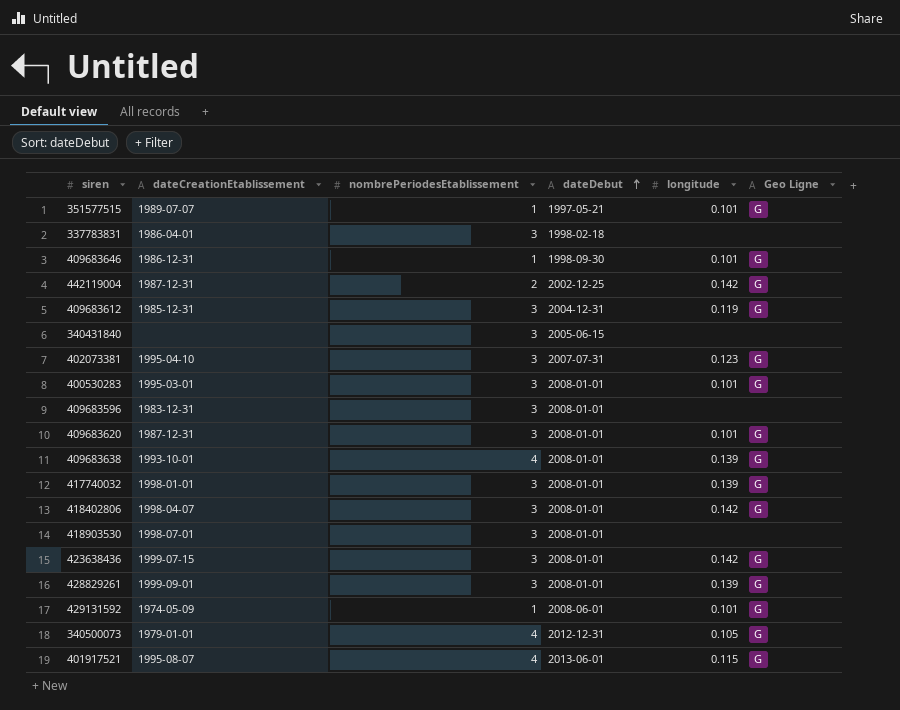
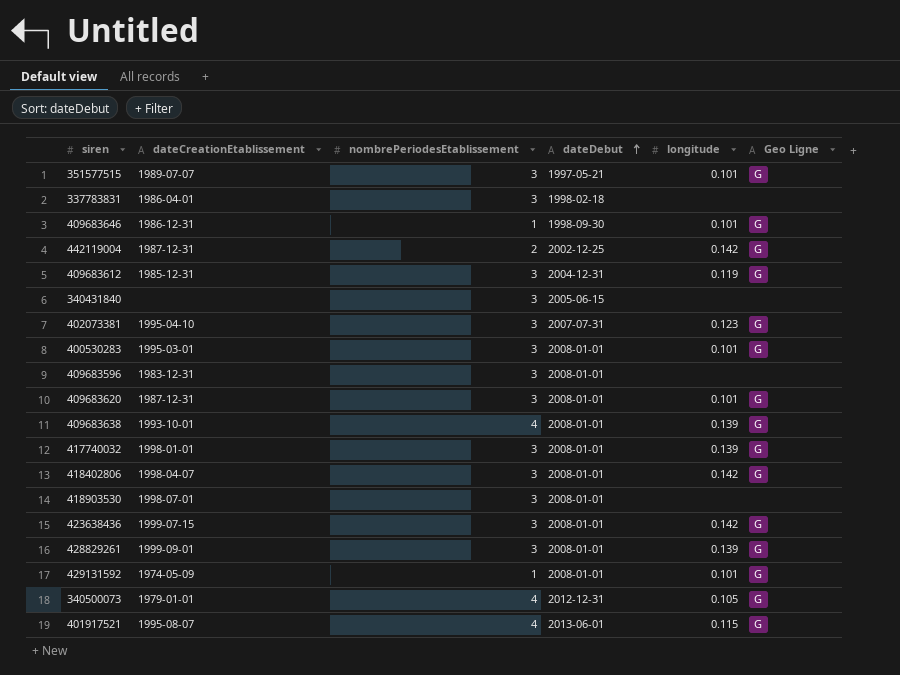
351577515 | nombrePeriodesEtablissement: 1 -> 3
429131592 | dateDebut: 2008-06-01 -> 2008-01-01

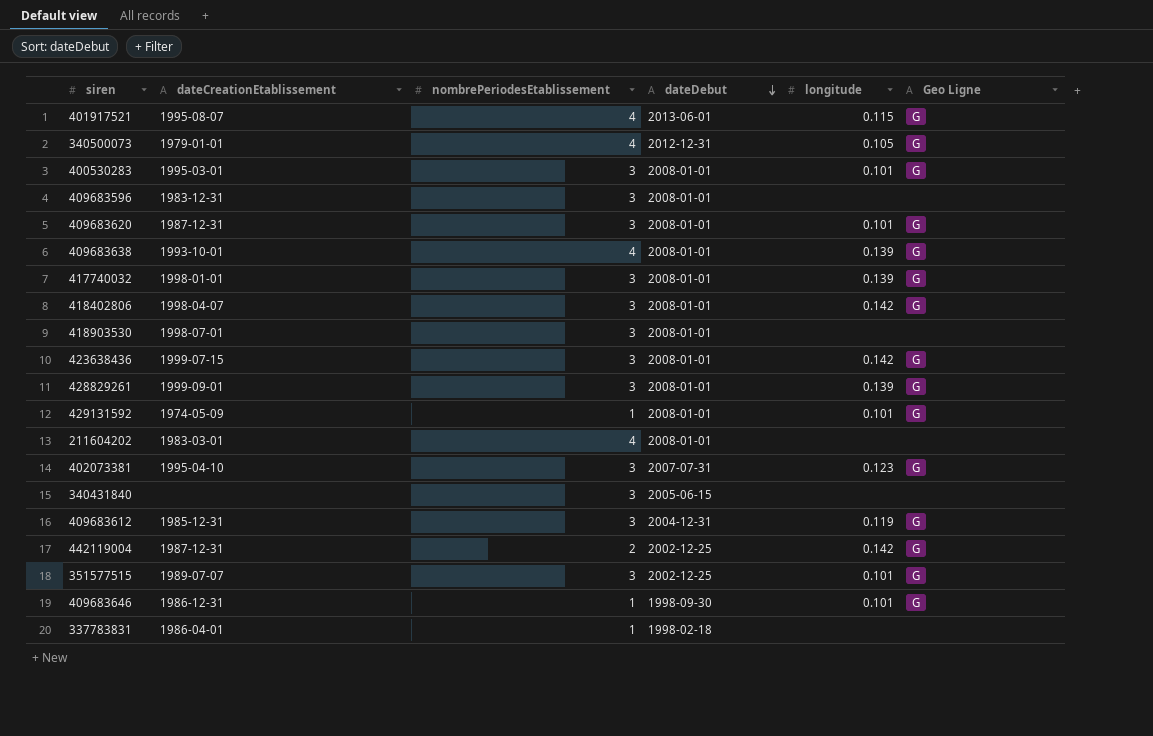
row order: dateDebut ascending -> dateDebut descending
row 211604202: none -> 1983-03-01 | 4 | 2008-01-01 | none | none
351577515 | dateDebut: 1997-05-21 -> 2002-12-25
337783831 | nombrePeriodesEtablissement: 3 -> 1

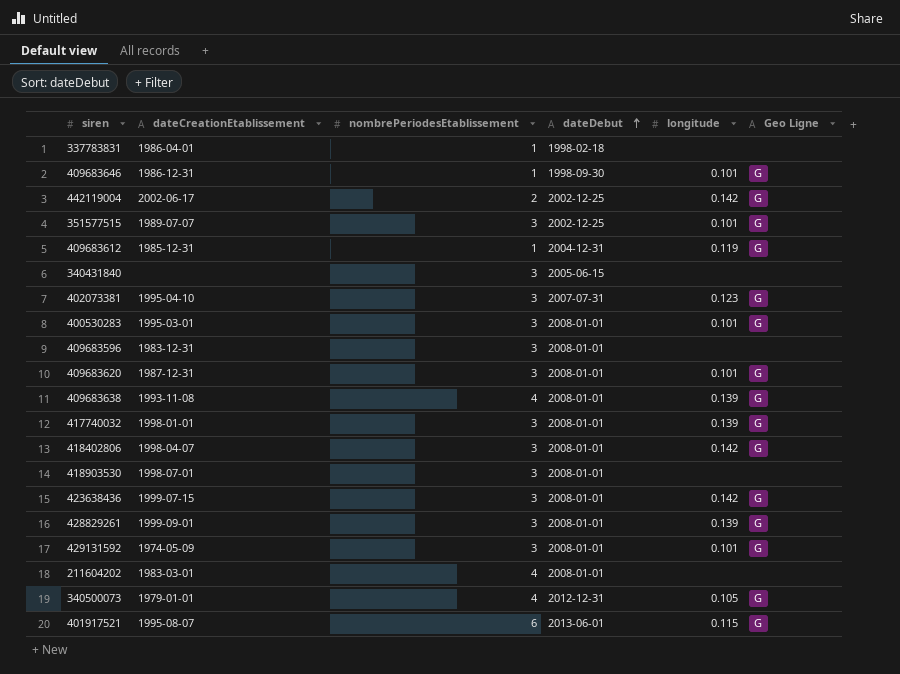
row order: dateDebut descending -> dateDebut ascending
442119004 | dateCreationEtablissement: 1987-12-31 -> 2002-06-17
409683612 | nombrePeriodesEtablissement: 3 -> 1
409683638 | dateCreationEtablissement: 1993-10-01 -> 1993-11-08
429131592 | nombrePeriodesEtablissement: 1 -> 3
401917521 | nombrePeriodesEtablissement: 4 -> 6

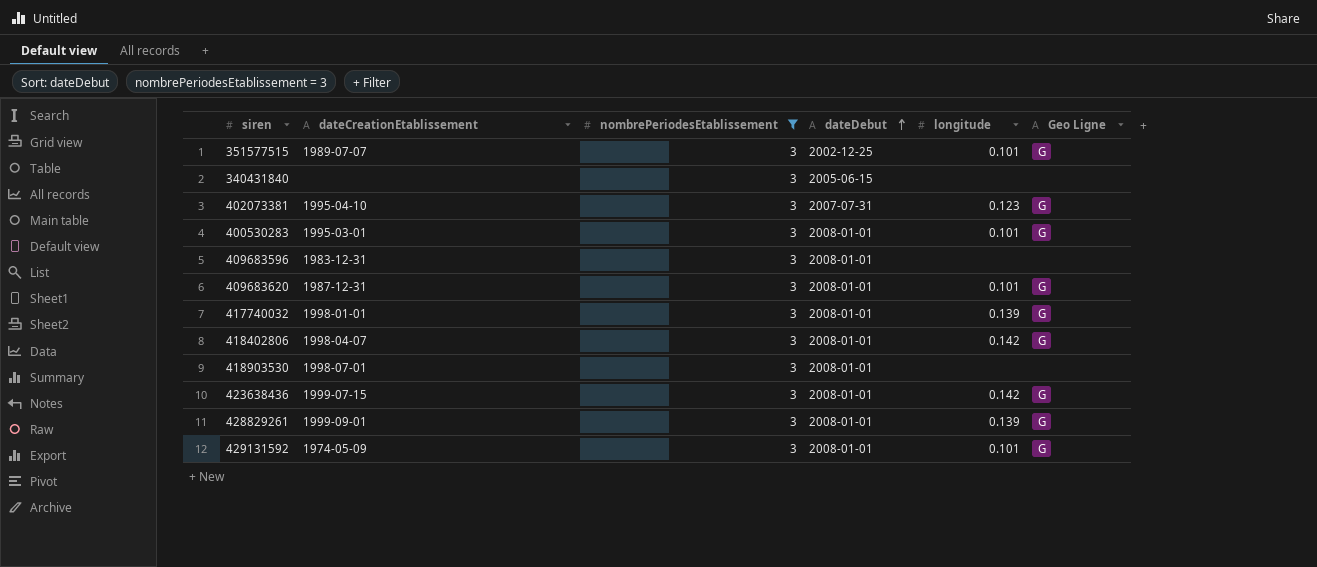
filter: none -> nombrePeriodesEtablissement = 3

